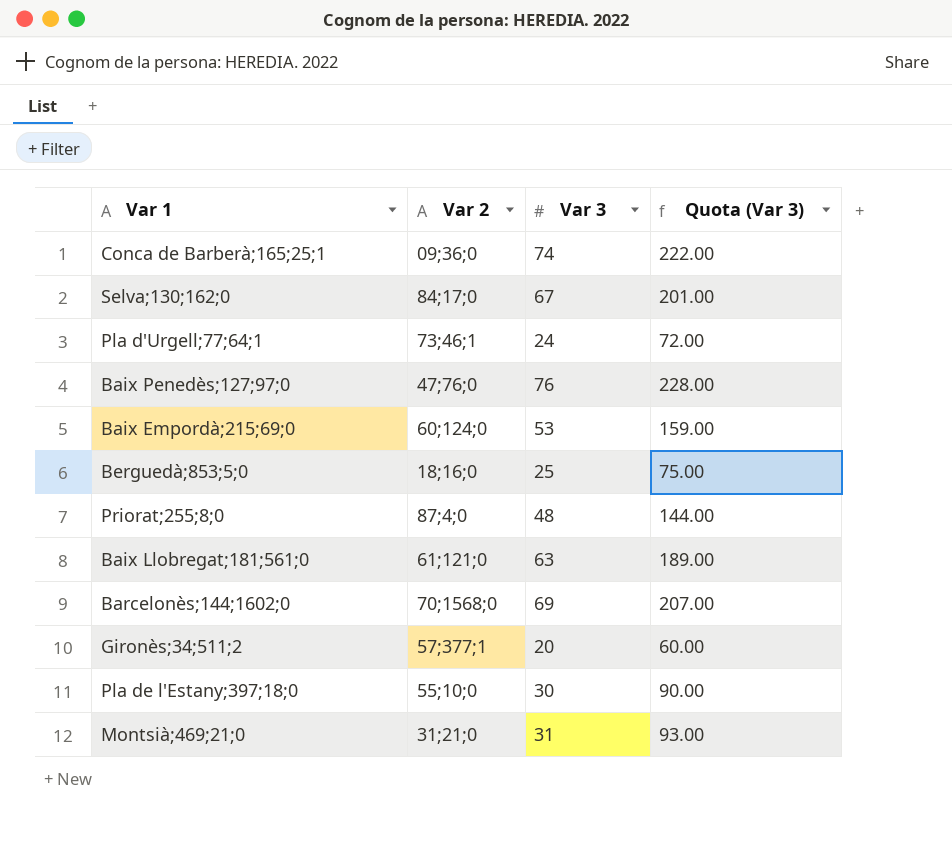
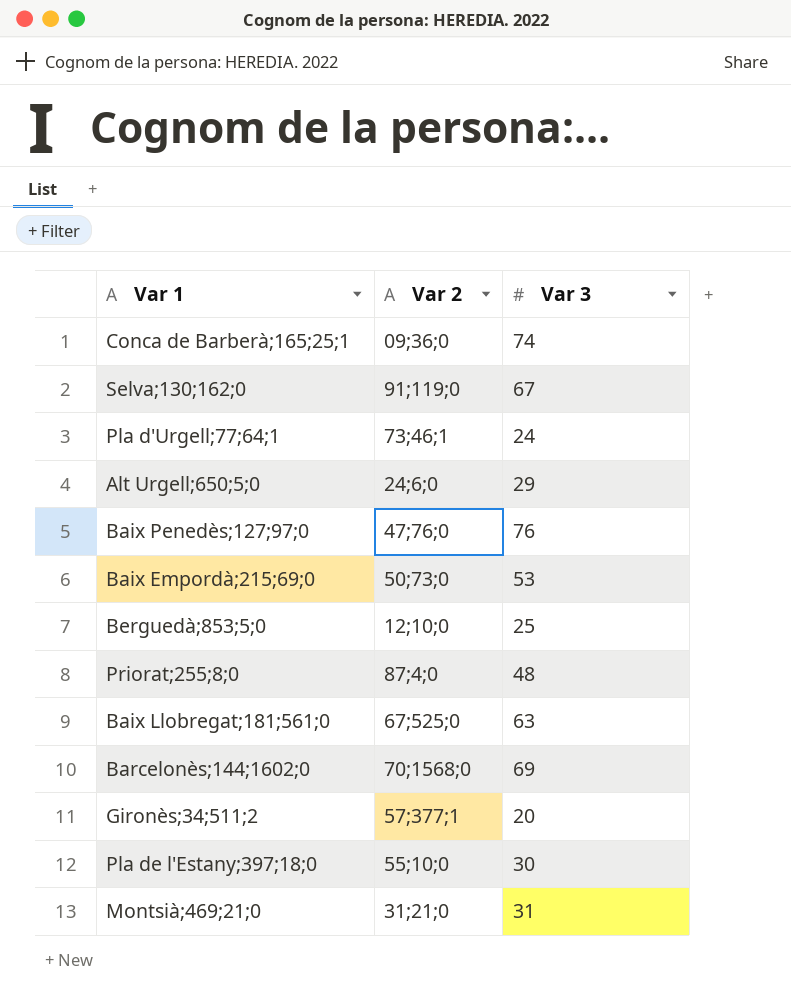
column Quota (Var 3) | formula: [Var 3] * 3 -> none
Selva;130;162;0 | Var 2: 84;17;0 -> 91;119;0
row Alt Urgell;650;5;0: none -> 24;6;0 | 29
Baix Empordà;215;69;0 | Var 2: 60;124;0 -> 50;73;0
Berguedà;853;5;0 | Var 2: 18;16;0 -> 12;10;0
Baix Llobregat;181;561;0 | Var 2: 61;121;0 -> 67;525;0

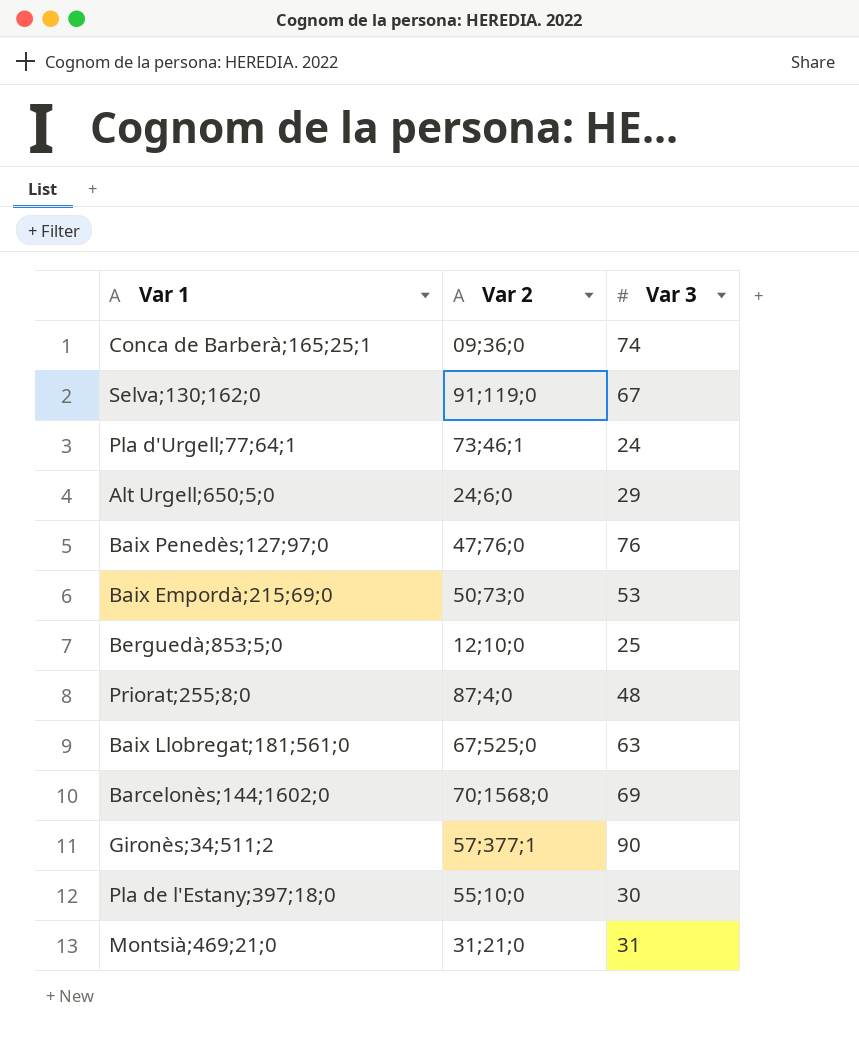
Gironès;34;511;2 | Var 3: 20 -> 90

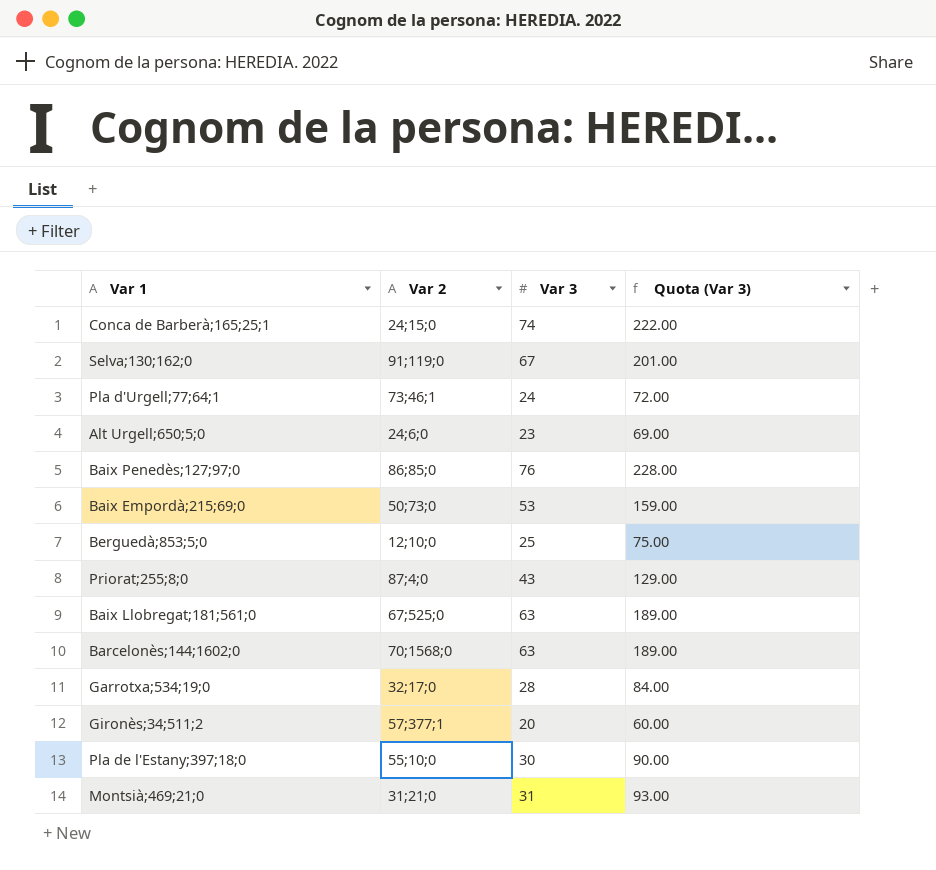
column Quota (Var 3) | formula: none -> [Var 3] * 3
Conca de Barberà;165;25;1 | Var 2: 09;36;0 -> 24;15;0
Alt Urgell;650;5;0 | Var 3: 29 -> 23
Baix Penedès;127;97;0 | Var 2: 47;76;0 -> 86;85;0
Priorat;255;8;0 | Var 3: 48 -> 43
Barcelonès;144;1602;0 | Var 3: 69 -> 63
row Garrotxa;534;19;0: none -> 32;17;0 | 28 | 84.00
Gironès;34;511;2 | Var 3: 90 -> 20

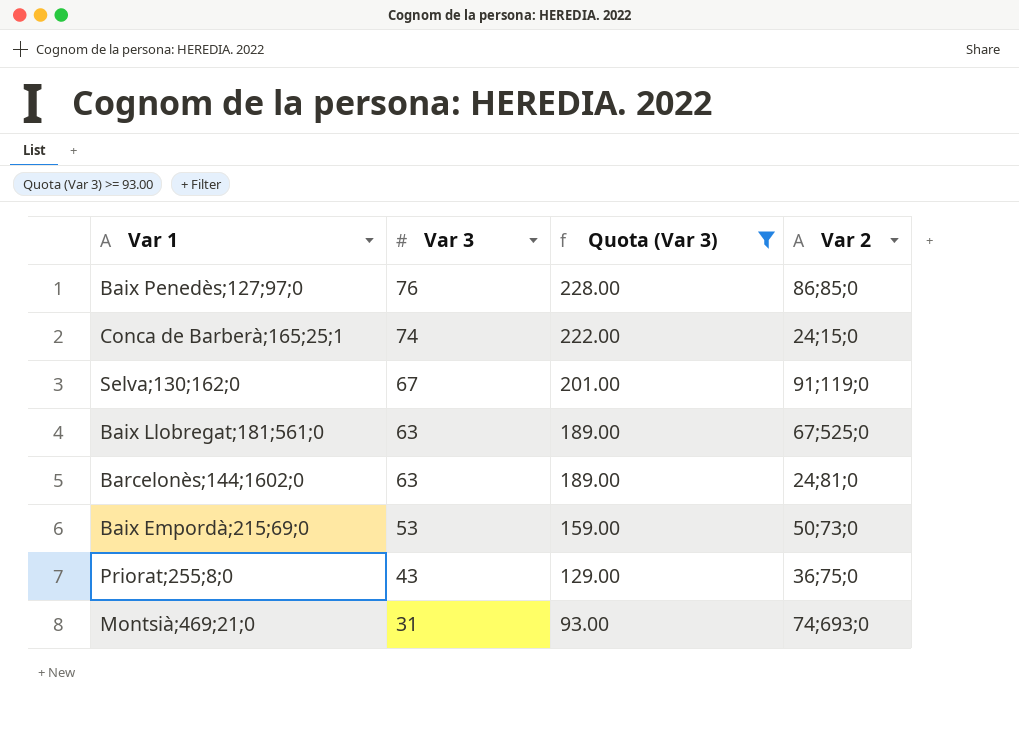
filter: none -> Quota (Var 3) >= 93.00
row order: none -> Var 3 descending
column Var 2 | position: 2 -> 4
Barcelonès;144;1602;0 | Var 2: 70;1568;0 -> 24;81;0
Priorat;255;8;0 | Var 2: 87;4;0 -> 36;75;0
Montsià;469;21;0 | Var 2: 31;21;0 -> 74;693;0

